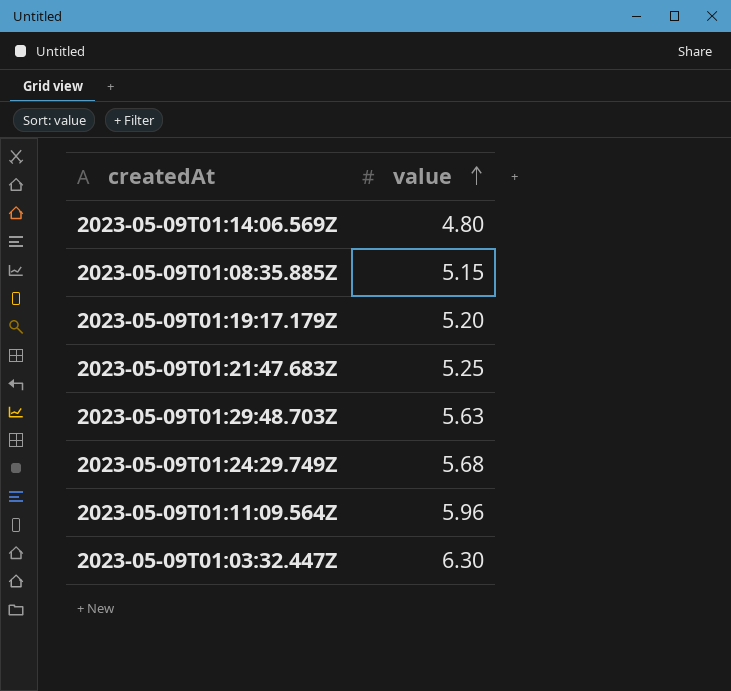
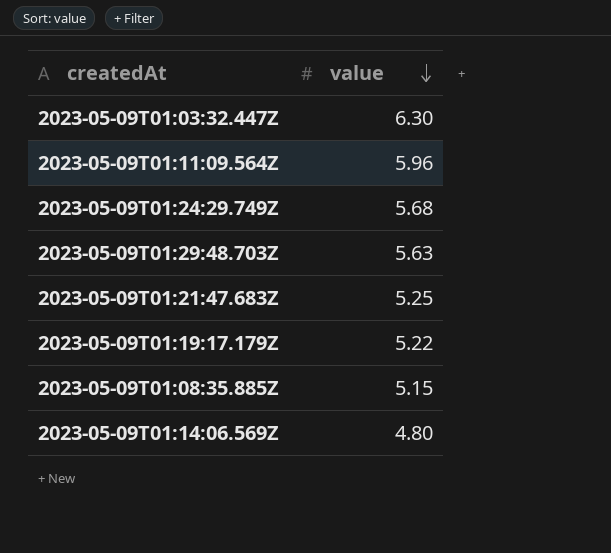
row order: value ascending -> value descending
2023-05-09T01:19:17.179Z | value: 5.20 -> 5.22

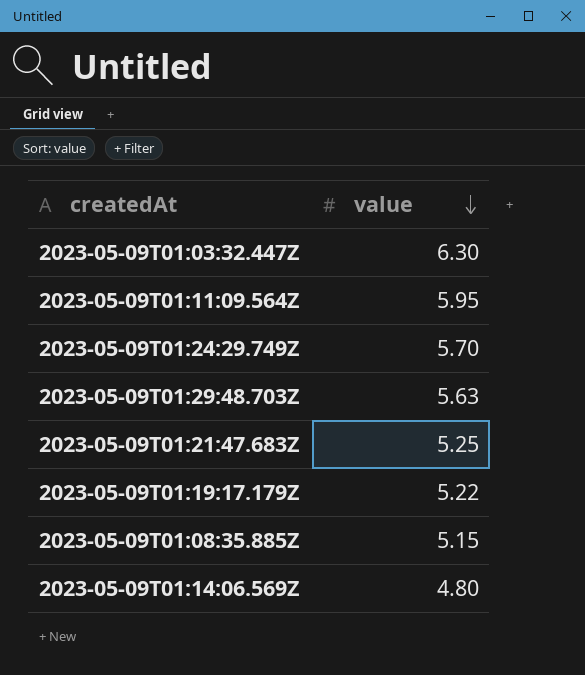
2023-05-09T01:11:09.564Z | value: 5.96 -> 5.95
2023-05-09T01:24:29.749Z | value: 5.68 -> 5.70

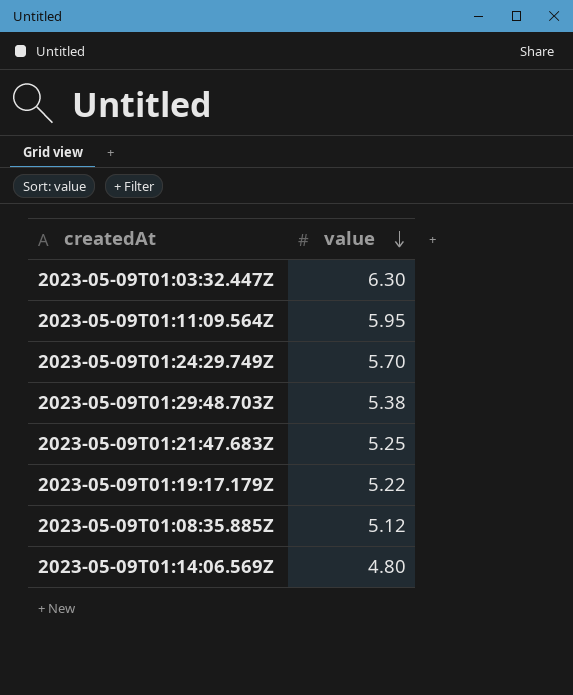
2023-05-09T01:29:48.703Z | value: 5.63 -> 5.38
2023-05-09T01:08:35.885Z | value: 5.15 -> 5.12

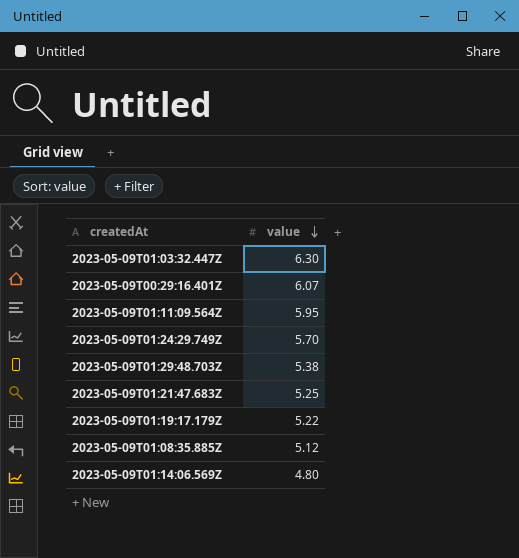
row 2023-05-09T00:29:16.401Z: none -> 6.07

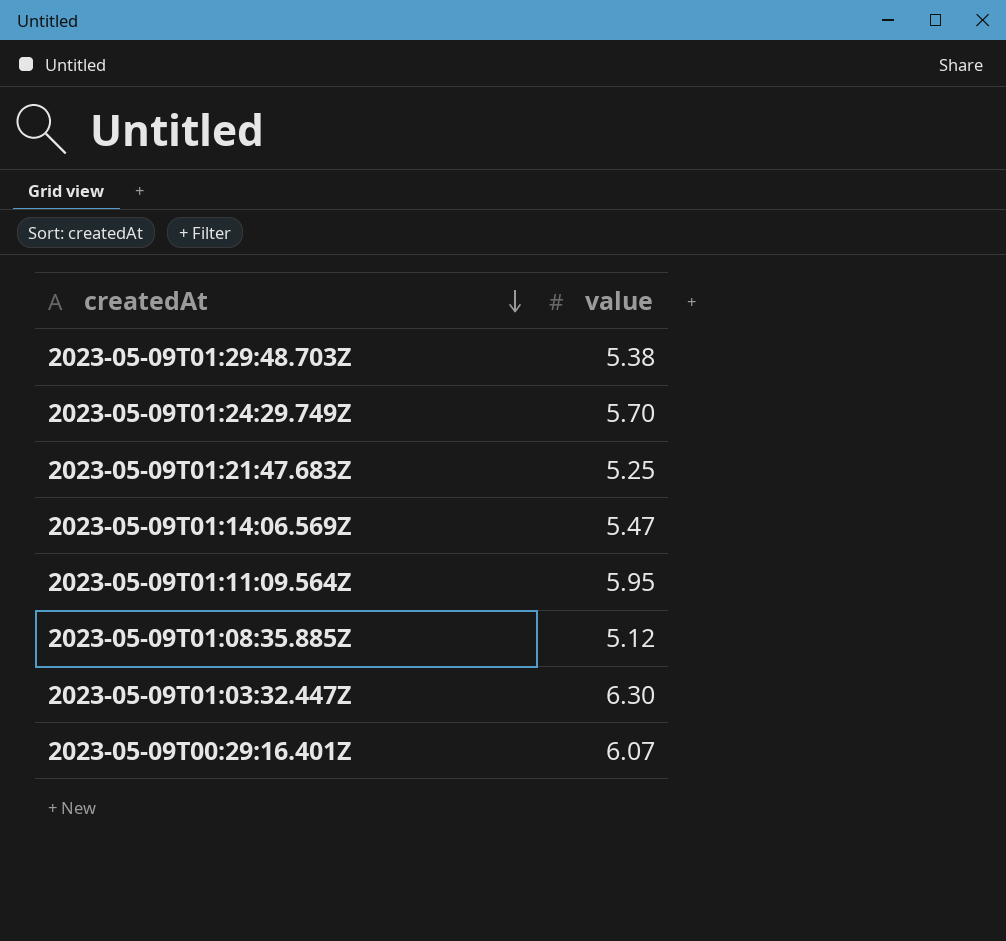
row order: value descending -> createdAt descending
row 2023-05-09T01:19:17.179Z: 5.22 -> none
2023-05-09T01:14:06.569Z | value: 4.80 -> 5.47

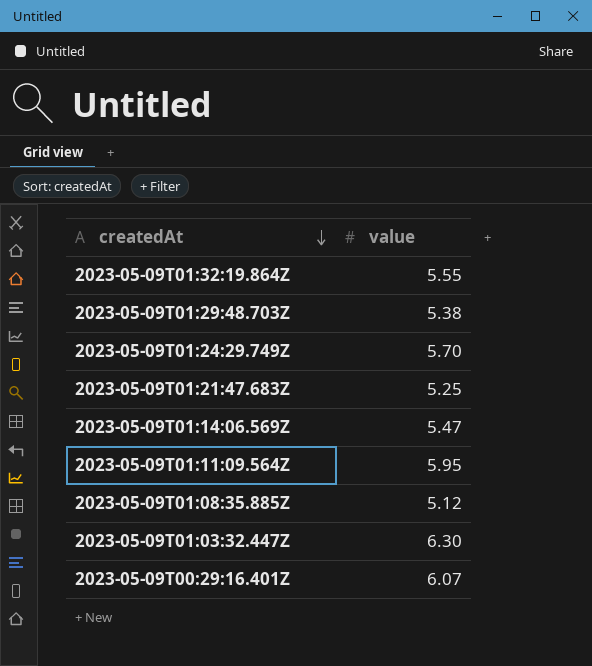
row 2023-05-09T01:32:19.864Z: none -> 5.55

